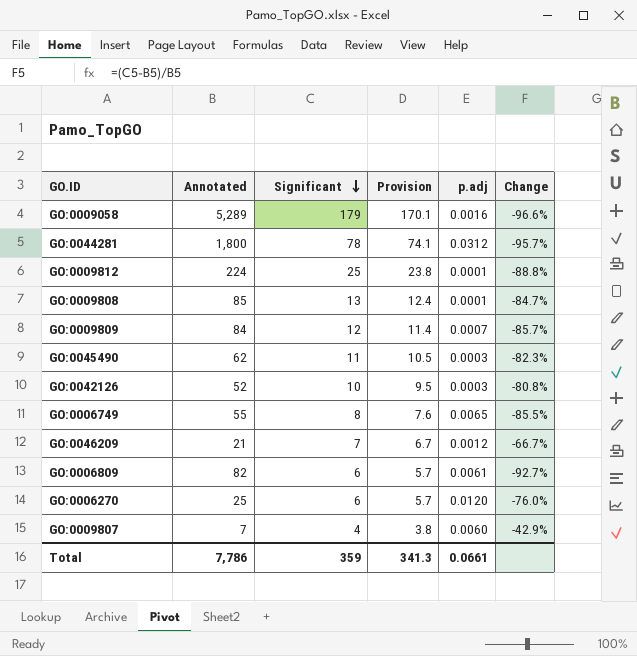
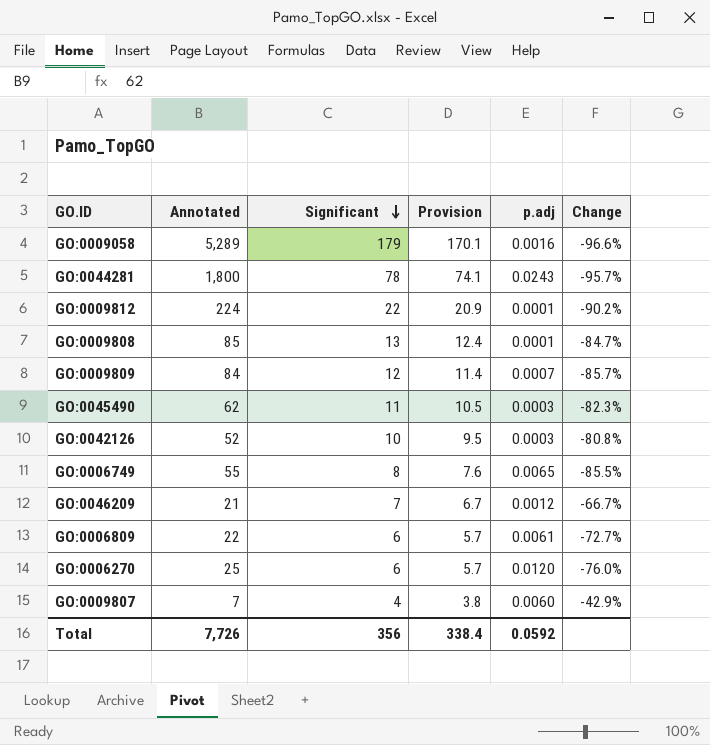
GO:0044281 | p.adj: 0.0312 -> 0.0243
GO:0009812 | Significant: 25 -> 22
GO:0009812 | Provision: 23.8 -> 20.9
GO:0009812 | Change: -88.8% -> -90.2%
GO:0006809 | Annotated: 82 -> 22
GO:0006809 | Change: -92.7% -> -72.7%
Total | Annotated: 7,786 -> 7,726
Total | Significant: 359 -> 356
Total | Provision: 341.3 -> 338.4
Total | p.adj: 0.0661 -> 0.0592

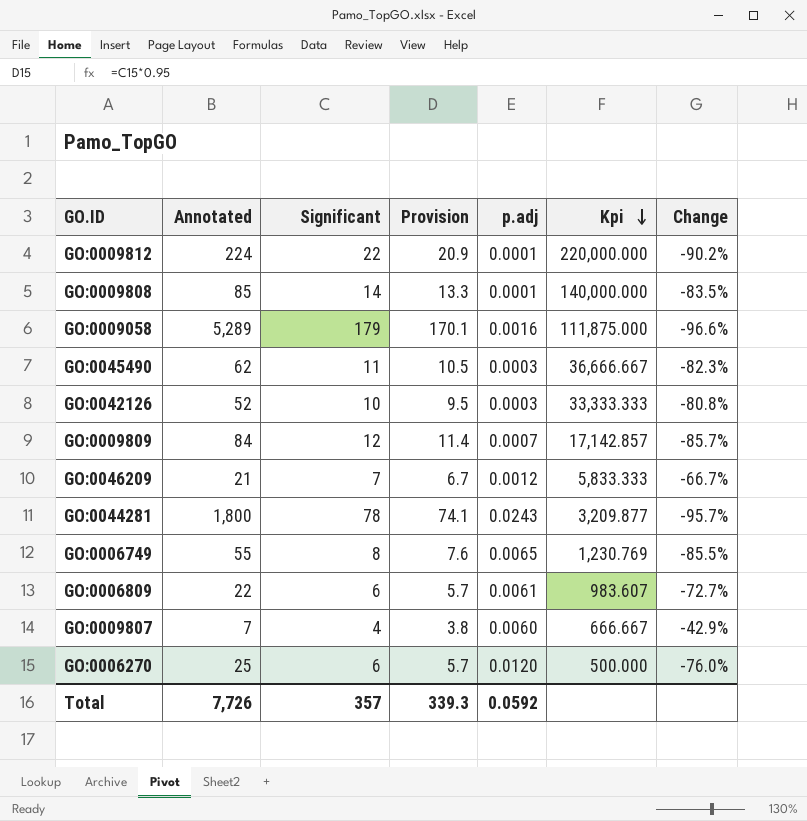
row order: Significant descending -> Kpi descending
column Kpi | formula: none -> [Significant] / [p.adj]
GO:0009808 | Significant: 13 -> 14
GO:0009808 | Provision: 12.4 -> 13.3
GO:0009808 | Change: -84.7% -> -83.5%
Total | Significant: 356 -> 357
Total | Provision: 338.4 -> 339.3

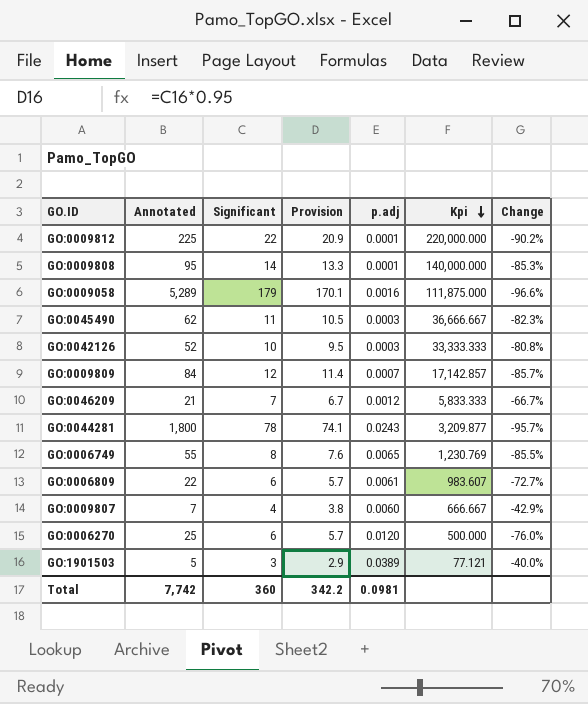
GO:0009812 | Annotated: 224 -> 225
GO:0009808 | Annotated: 85 -> 95
GO:0009808 | Change: -83.5% -> -85.3%
row GO:1901503: none -> 5 | 3 | 2.9 | 0.0389 | 77.121 | -40.0%
Total | Annotated: 7,726 -> 7,742
Total | Significant: 357 -> 360
Total | Provision: 339.3 -> 342.2
Total | p.adj: 0.0592 -> 0.0981

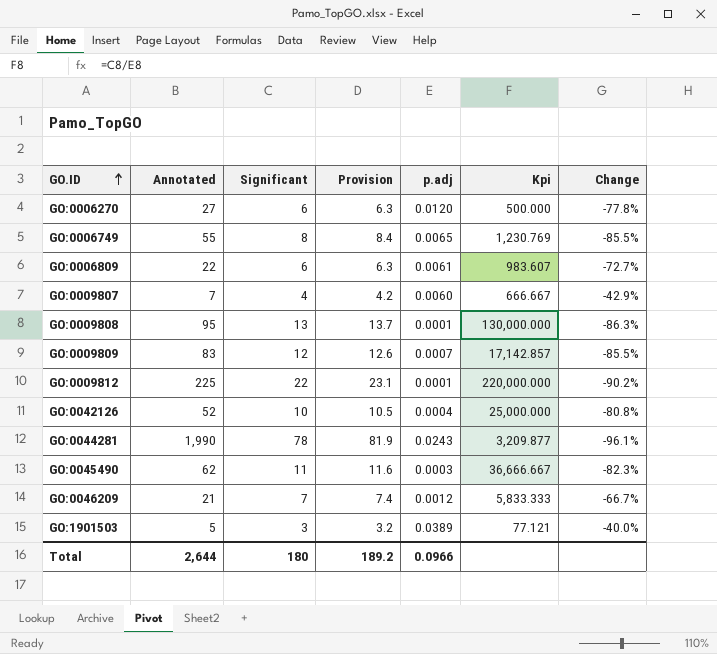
row order: Kpi descending -> GO.ID ascending
column Provision | formula: [Significant] * 0.95 -> [Significant] * 1.05
row GO:0009058: 5,289 | 179 | 170.1 | 0.0016 | 111,875.000 | -96.6% -> none
GO:0006270 | Annotated: 25 -> 27
GO:0006270 | Change: -76.0% -> -77.8%
GO:0009808 | Significant: 14 -> 13
GO:0009808 | Kpi: 140,000.000 -> 130,000.000
GO:0009808 | Change: -85.3% -> -86.3%
GO:0009809 | Annotated: 84 -> 83
GO:0009809 | Change: -85.7% -> -85.5%
GO:0042126 | p.adj: 0.0003 -> 0.0004
GO:0042126 | Kpi: 33,333.333 -> 25,000.000
GO:0044281 | Annotated: 1,800 -> 1,990
GO:0044281 | Change: -95.7% -> -96.1%
Total | Annotated: 7,742 -> 2,644
Total | Significant: 360 -> 180
Total | Provision: 342.2 -> 189.2
Total | p.adj: 0.0981 -> 0.0966

